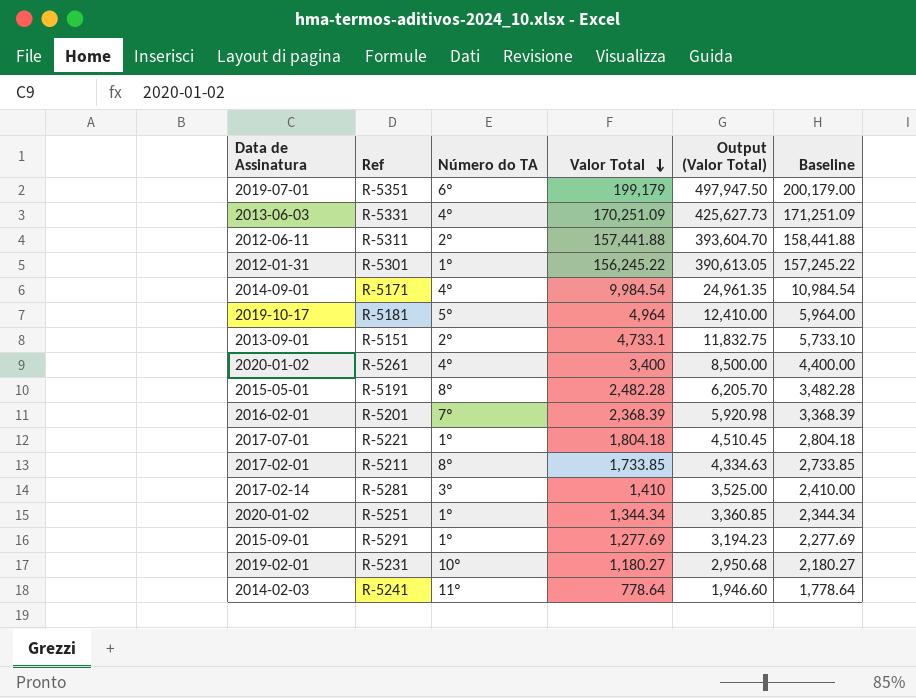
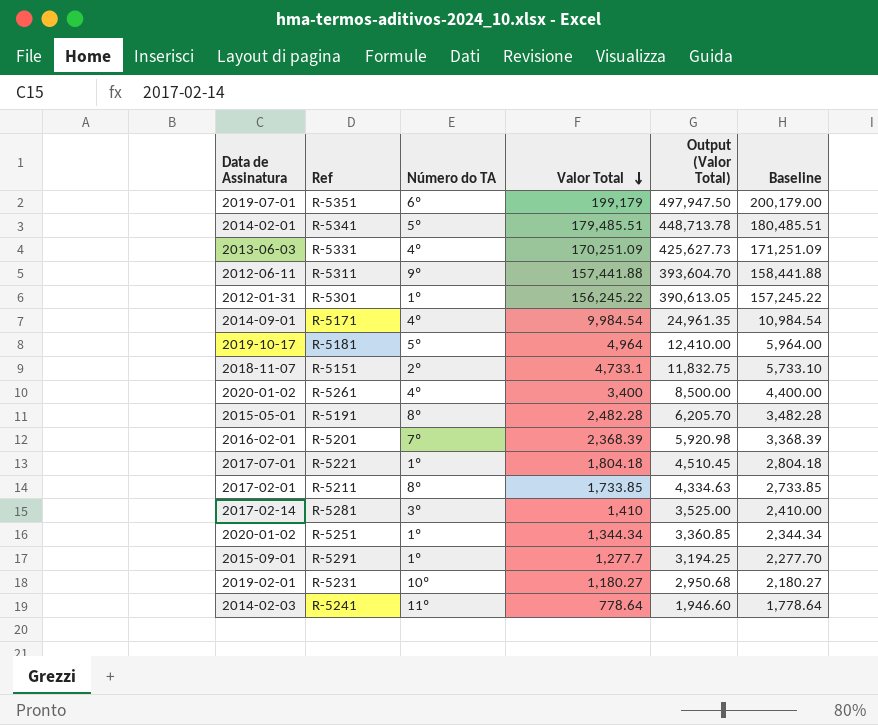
row R-5341: none -> 2014-02-01 | 5º | 179,485.51 | 448,713.78 | 180,485.51
R-5311 | Número do TA: 2º -> 9º
R-5151 | Data de Assinatura: 2013-09-01 -> 2018-11-07
R-5291 | Valor Total: 1,277.69 -> 1,277.7
R-5291 | Output (Valor Total): 3,194.23 -> 3,194.25
R-5291 | Baseline: 2,277.69 -> 2,277.70

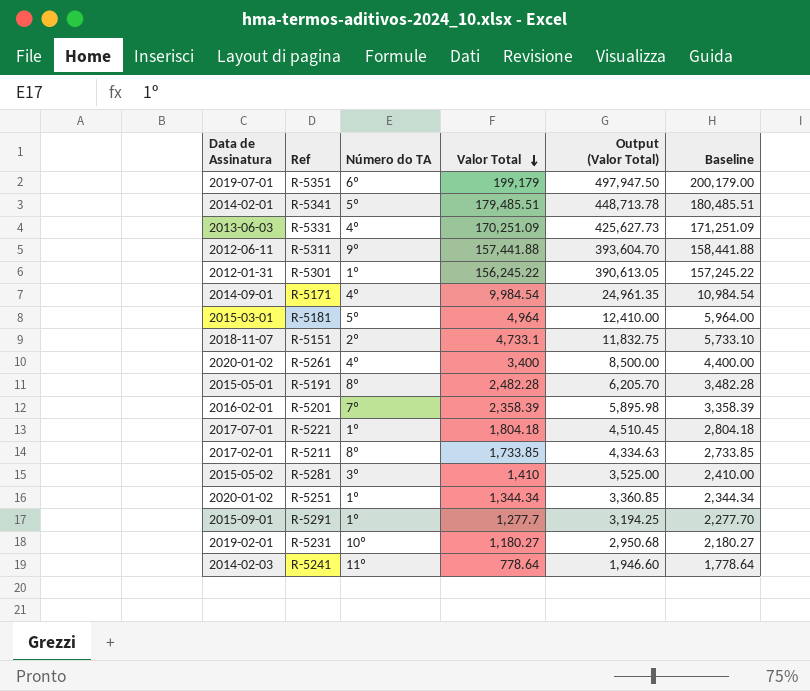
R-5181 | Data de Assinatura: 2019-10-17 -> 2015-03-01
R-5201 | Valor Total: 2,368.39 -> 2,358.39
R-5201 | Output (Valor Total): 5,920.98 -> 5,895.98
R-5201 | Baseline: 3,368.39 -> 3,358.39
R-5281 | Data de Assinatura: 2017-02-14 -> 2015-05-02

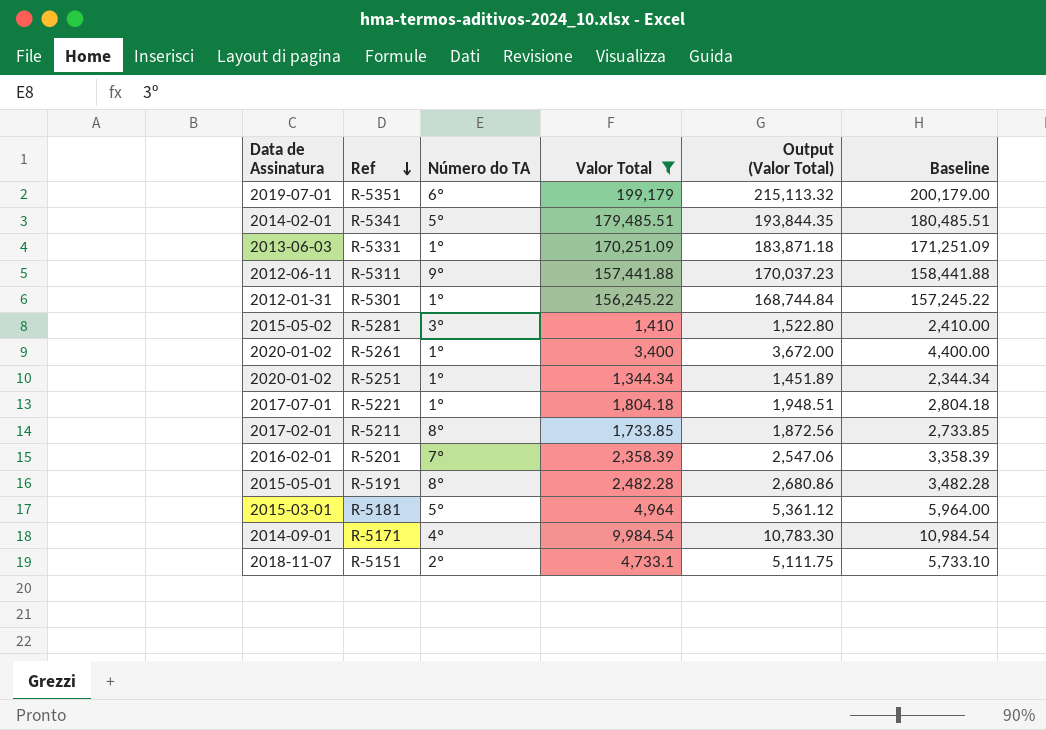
filter: none -> Valor Total >= 1,344.34
row order: Valor Total descending -> Ref descending
column Output (Valor Total) | formula: [Valor Total] * 2.5 -> [Valor Total] * 1.08
R-5331 | Número do TA: 4º -> 1º
R-5261 | Número do TA: 4º -> 1º

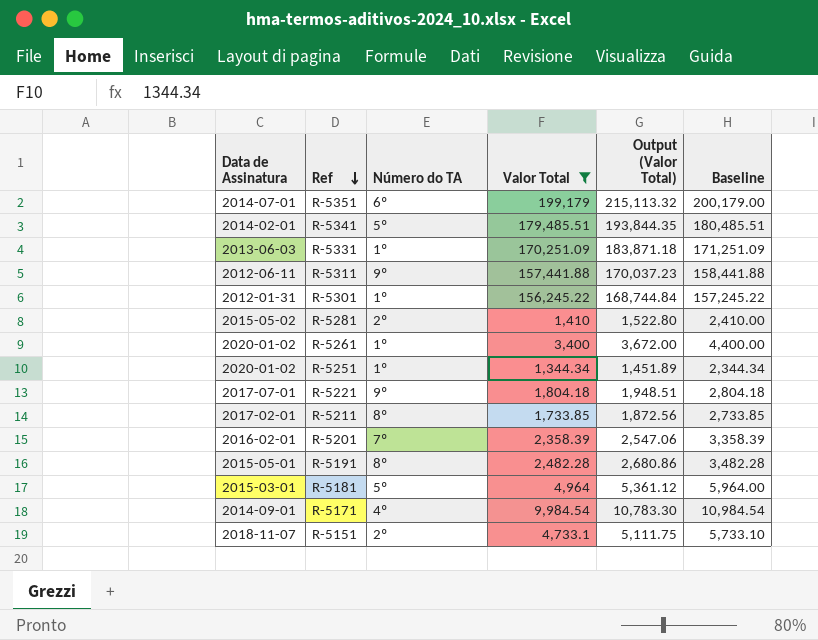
R-5351 | Data de Assinatura: 2019-07-01 -> 2014-07-01
R-5281 | Número do TA: 3º -> 2º
R-5221 | Número do TA: 1º -> 9º

